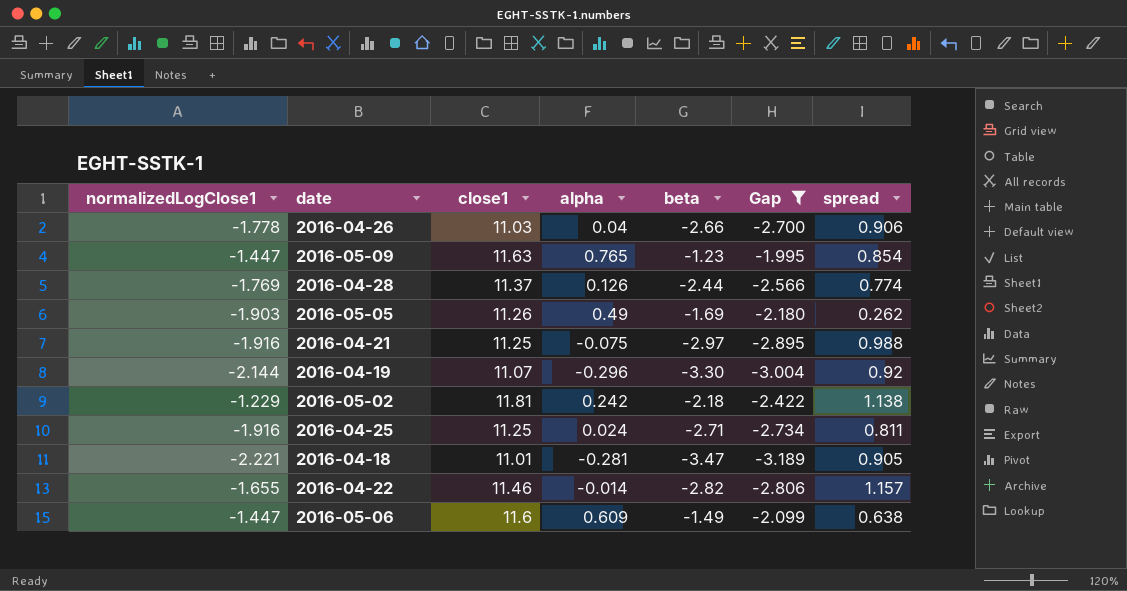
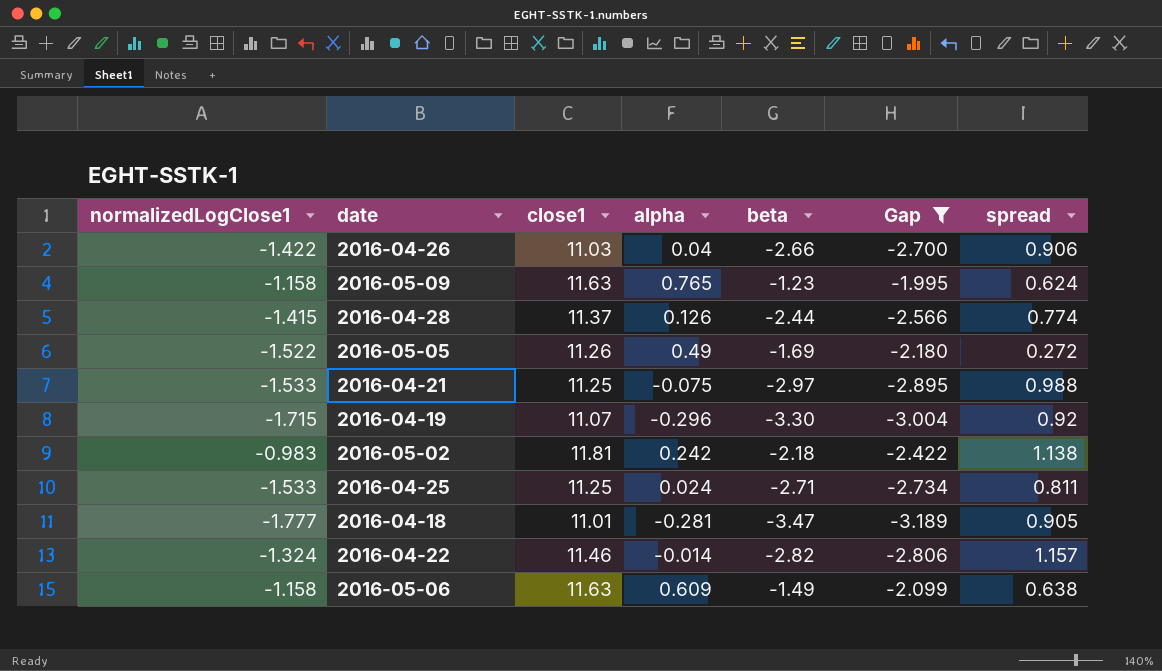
2016-04-26 | normalizedLogClose1: -1.778 -> -1.422
2016-05-09 | normalizedLogClose1: -1.447 -> -1.158
2016-05-09 | spread: 0.854 -> 0.624
2016-04-28 | normalizedLogClose1: -1.769 -> -1.415
2016-05-05 | normalizedLogClose1: -1.903 -> -1.522
2016-05-05 | spread: 0.262 -> 0.272
2016-04-21 | normalizedLogClose1: -1.916 -> -1.533
2016-04-19 | normalizedLogClose1: -2.144 -> -1.715
2016-05-02 | normalizedLogClose1: -1.229 -> -0.983
2016-04-25 | normalizedLogClose1: -1.916 -> -1.533
2016-04-18 | normalizedLogClose1: -2.221 -> -1.777
2016-04-22 | normalizedLogClose1: -1.655 -> -1.324
2016-05-06 | normalizedLogClose1: -1.447 -> -1.158
2016-05-06 | close1: 11.6 -> 11.63

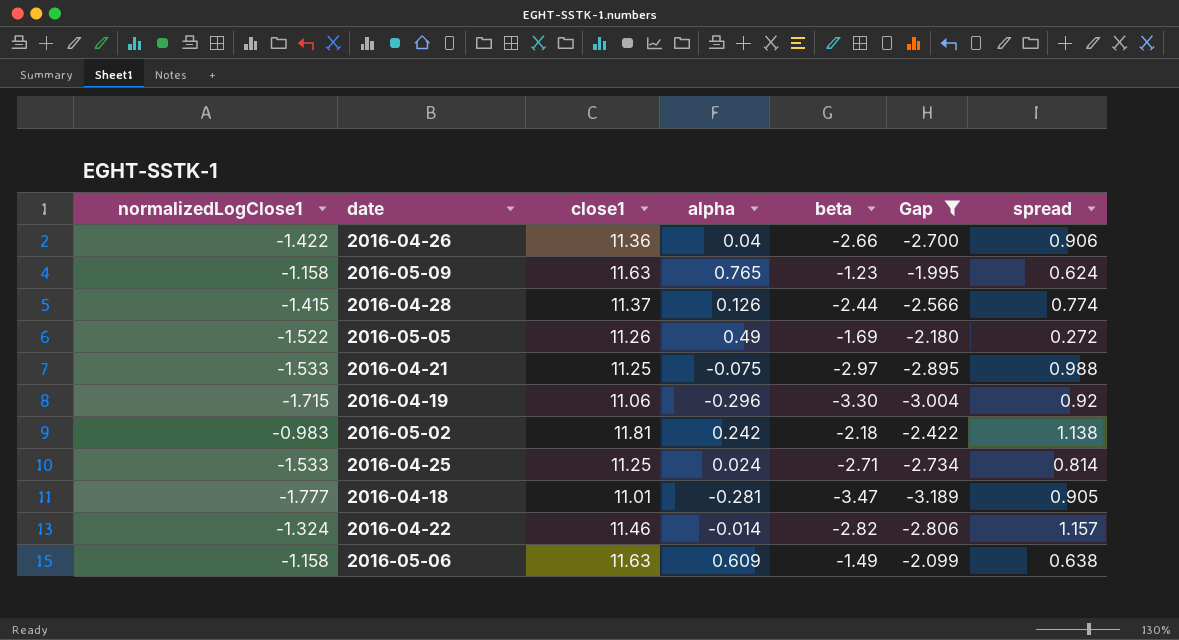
2016-04-26 | close1: 11.03 -> 11.36
2016-04-19 | close1: 11.07 -> 11.06
2016-04-25 | spread: 0.811 -> 0.814

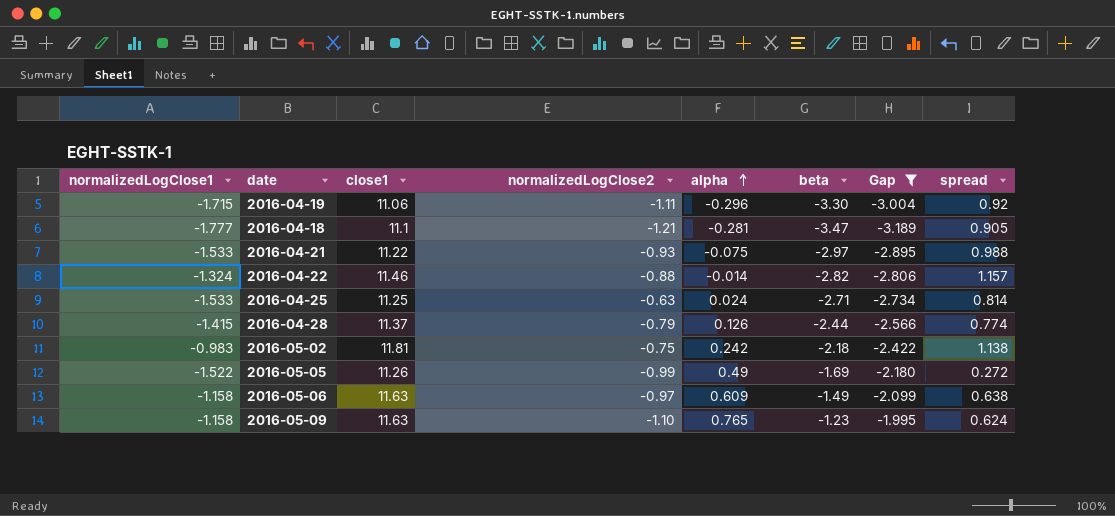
row order: none -> alpha ascending
column normalizedLogClose2 | position: none -> 4
row 2016-04-26: -1.422 | 11.36 | 0.04 | -2.66 | -2.700 | 0.906 -> none
2016-04-18 | close1: 11.01 -> 11.1
2016-04-21 | close1: 11.25 -> 11.22

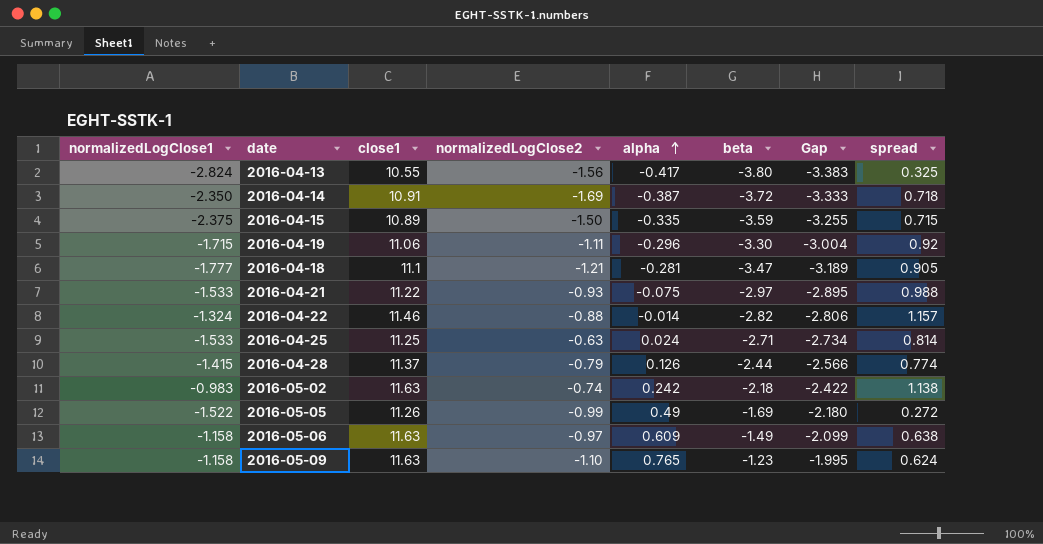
filter: Gap >= -3.189 -> none
2016-05-02 | close1: 11.81 -> 11.63
2016-05-02 | normalizedLogClose2: -0.75 -> -0.74

